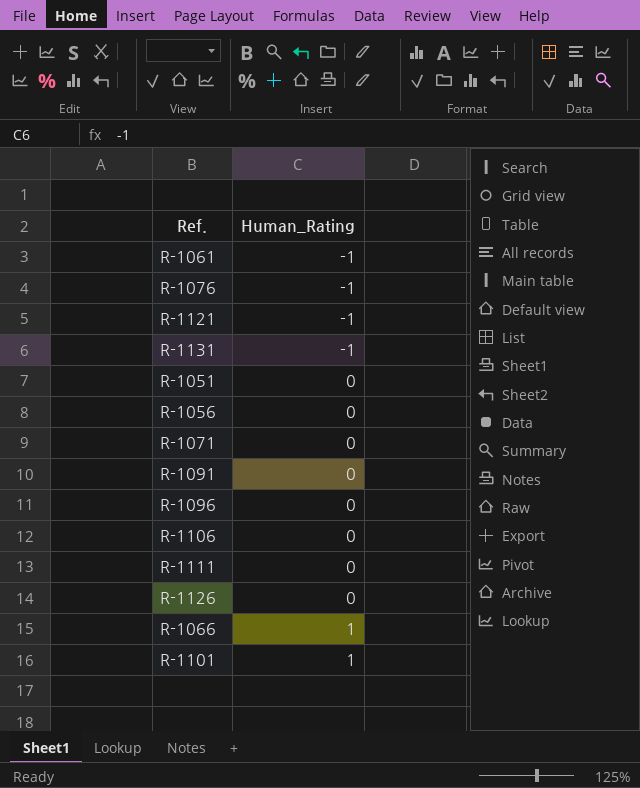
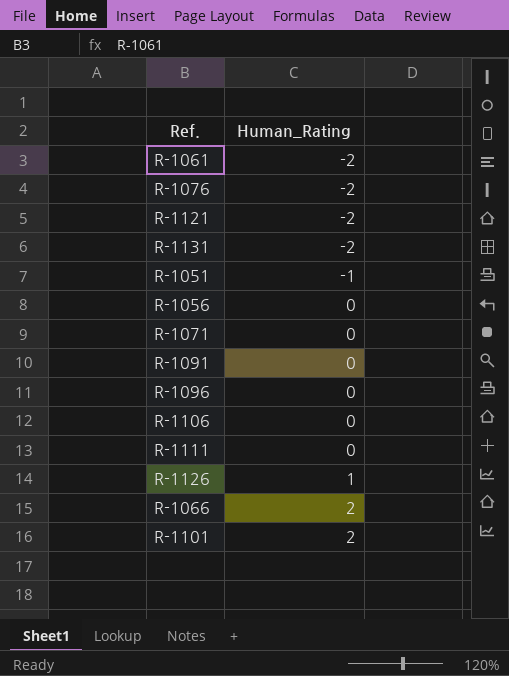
R-1061 | Human_Rating: -1 -> -2
R-1076 | Human_Rating: -1 -> -2
R-1121 | Human_Rating: -1 -> -2
R-1131 | Human_Rating: -1 -> -2
R-1051 | Human_Rating: 0 -> -1
R-1126 | Human_Rating: 0 -> 1
R-1066 | Human_Rating: 1 -> 2
R-1101 | Human_Rating: 1 -> 2

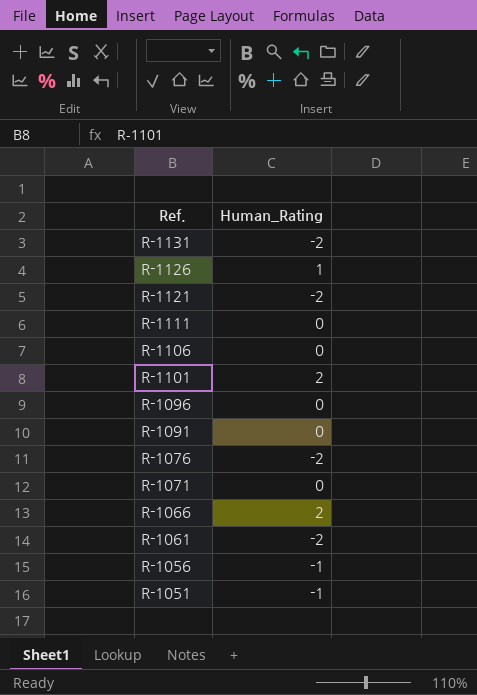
row order: Human_Rating ascending -> Ref. descending
R-1056 | Human_Rating: 0 -> -1

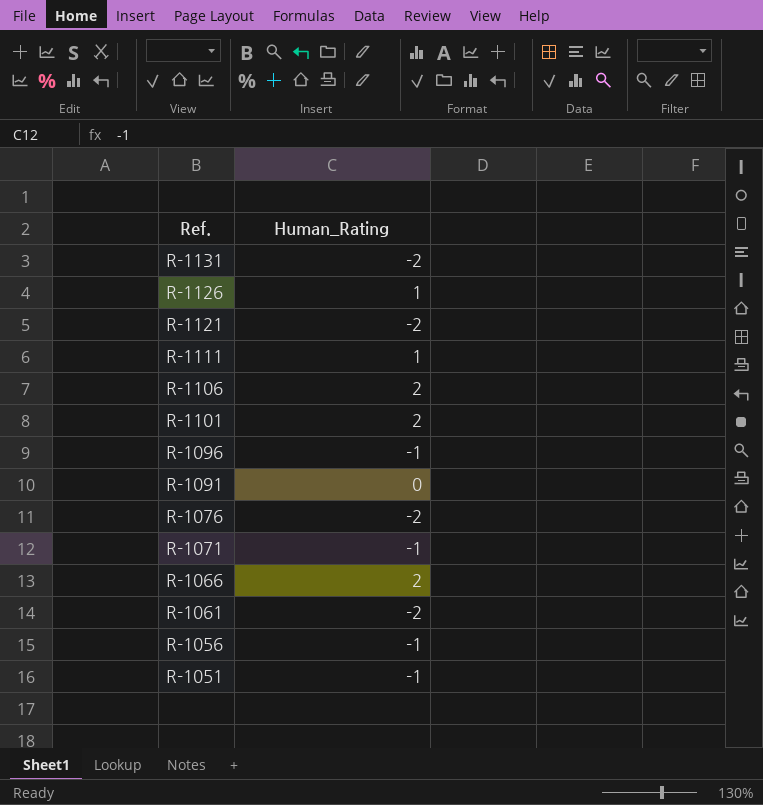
R-1111 | Human_Rating: 0 -> 1
R-1106 | Human_Rating: 0 -> 2
R-1096 | Human_Rating: 0 -> -1
R-1071 | Human_Rating: 0 -> -1

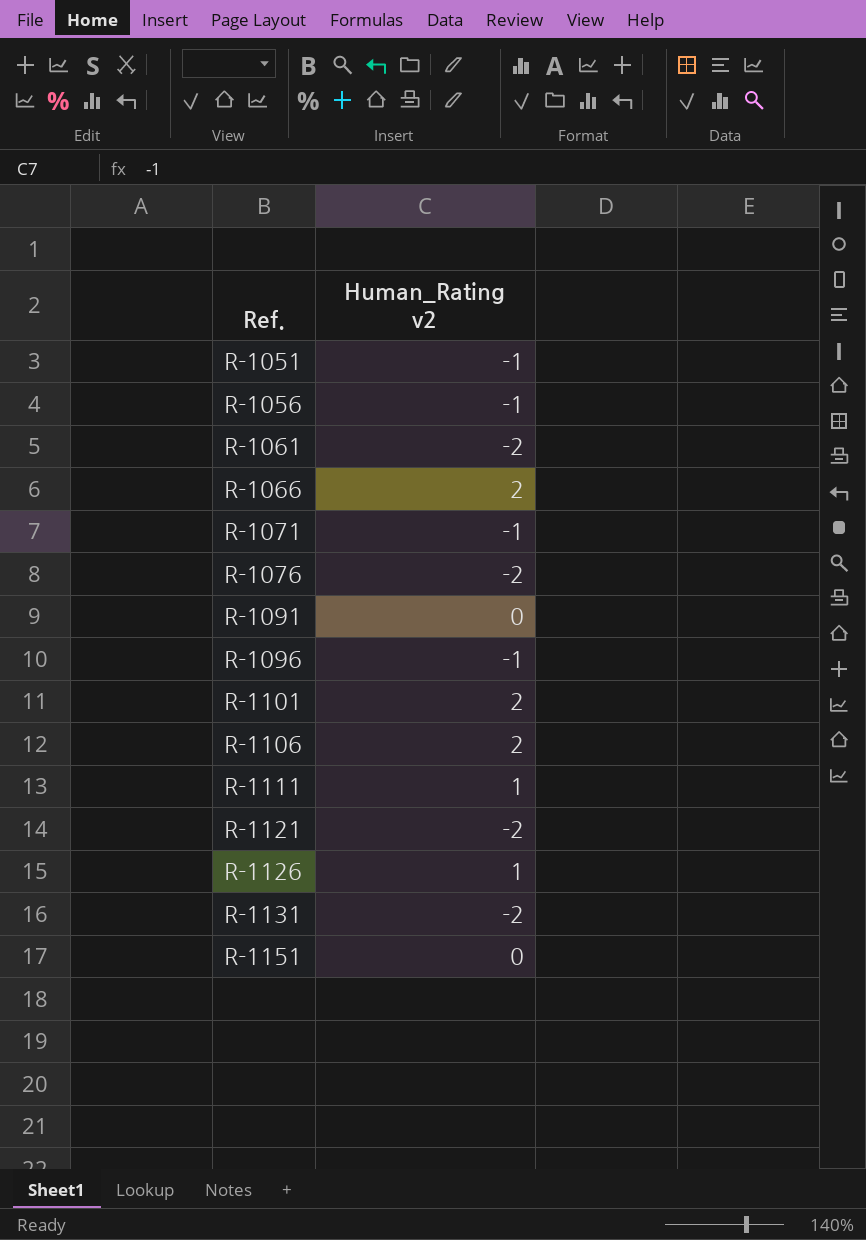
row order: Ref. descending -> Ref. ascending
column name: Human_Rating -> Human_Rating v2
row R-1151: none -> 0

